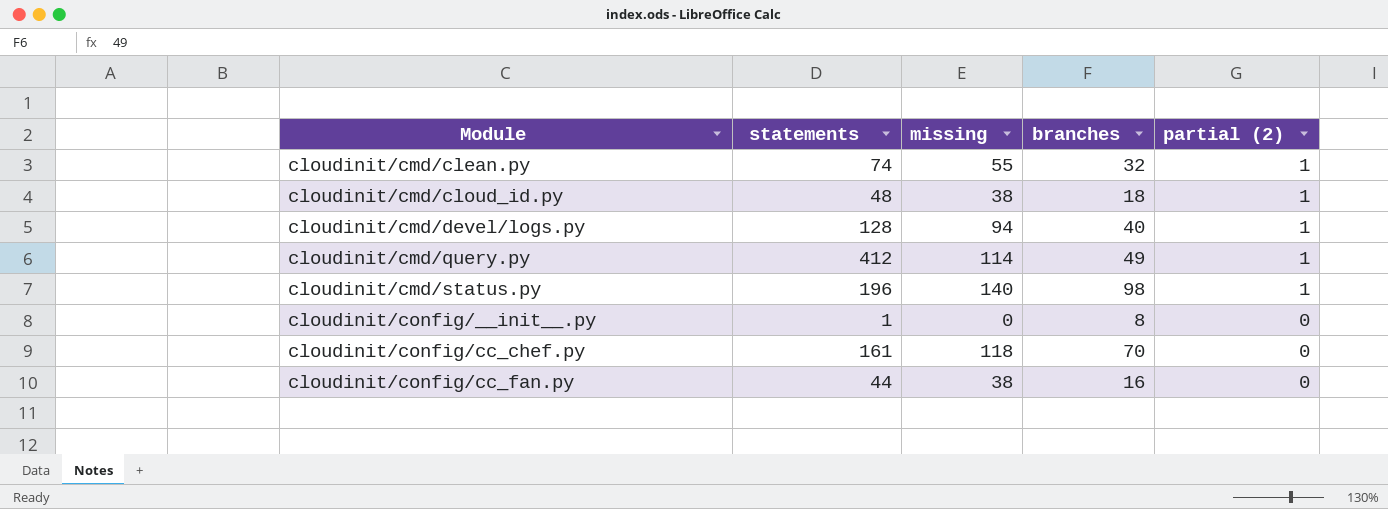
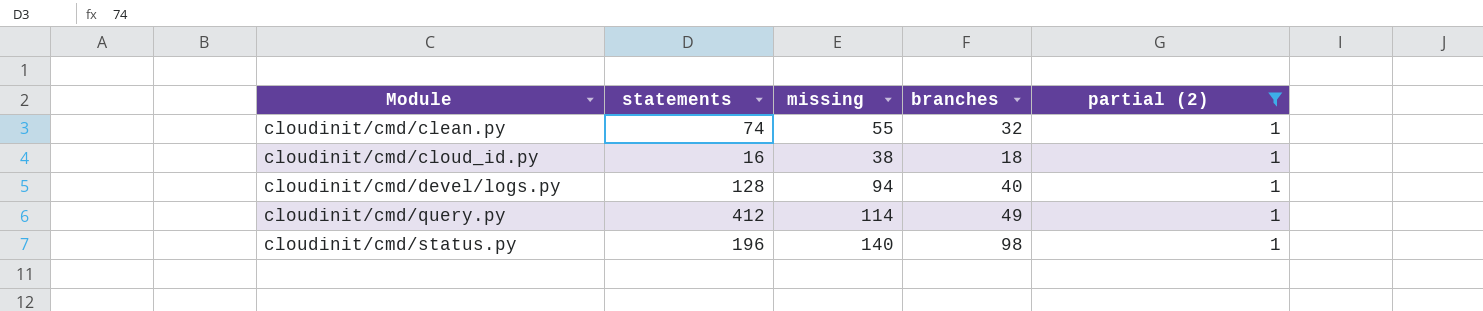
filter: none -> partial (2) = 1
cloudinit/cmd/cloud_id.py | statements: 48 -> 16

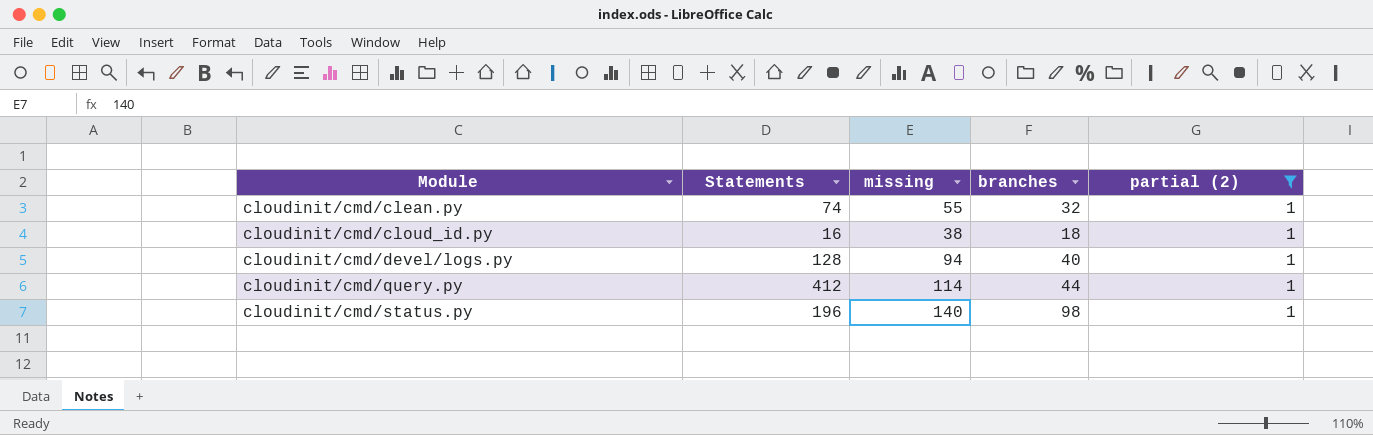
column name: statements -> Statements
cloudinit/cmd/query.py | branches: 49 -> 44

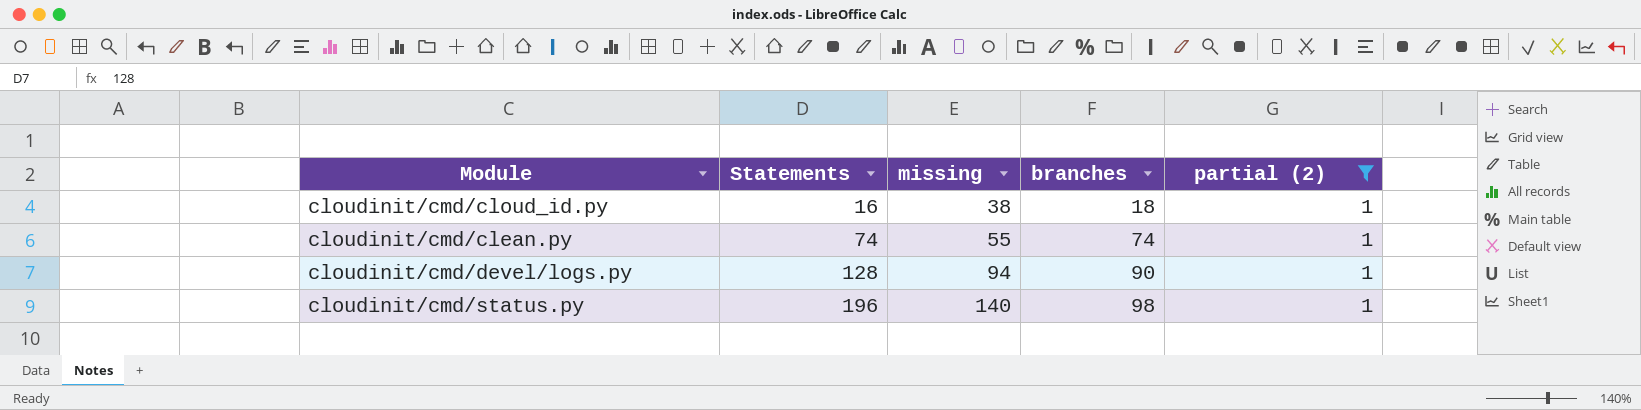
row order: Module ascending -> Statements ascending
row cloudinit/cmd/query.py: 412 | 114 | 44 | 1 -> none
cloudinit/cmd/clean.py | branches: 32 -> 74
cloudinit/cmd/devel/logs.py | branches: 40 -> 90

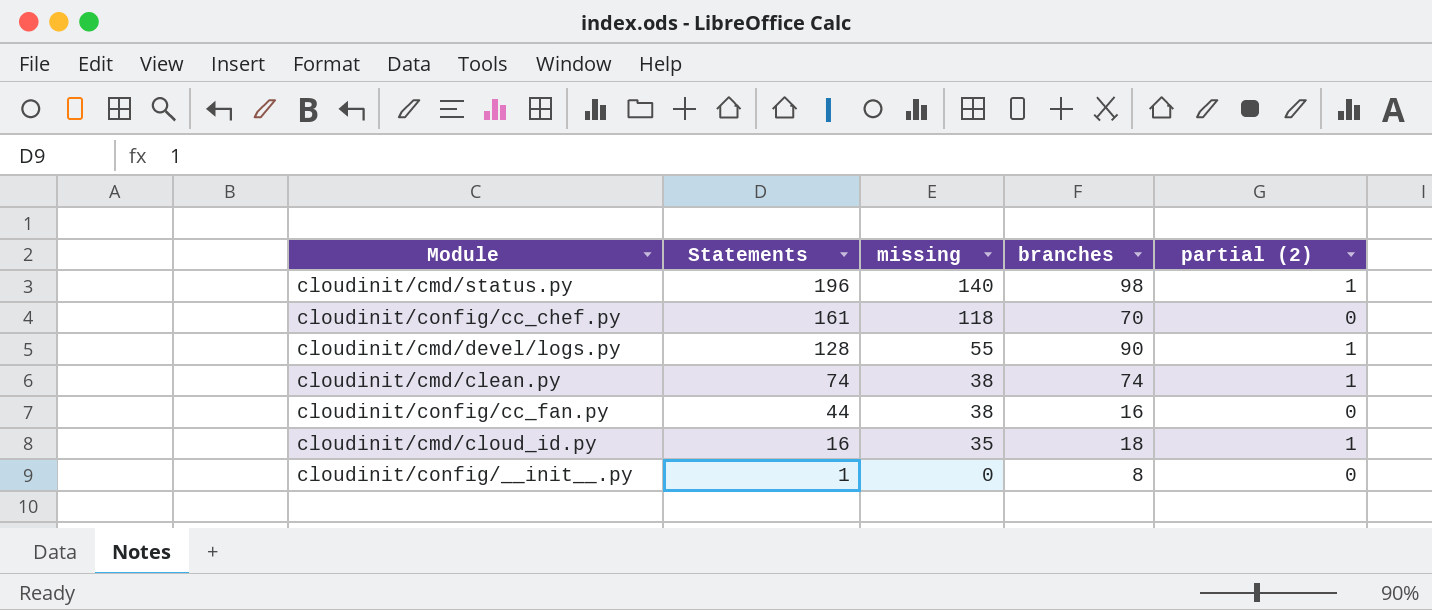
filter: partial (2) = 1 -> none
row order: Statements ascending -> Statements descending
cloudinit/cmd/devel/logs.py | missing: 94 -> 55
cloudinit/cmd/clean.py | missing: 55 -> 38
cloudinit/cmd/cloud_id.py | missing: 38 -> 35

